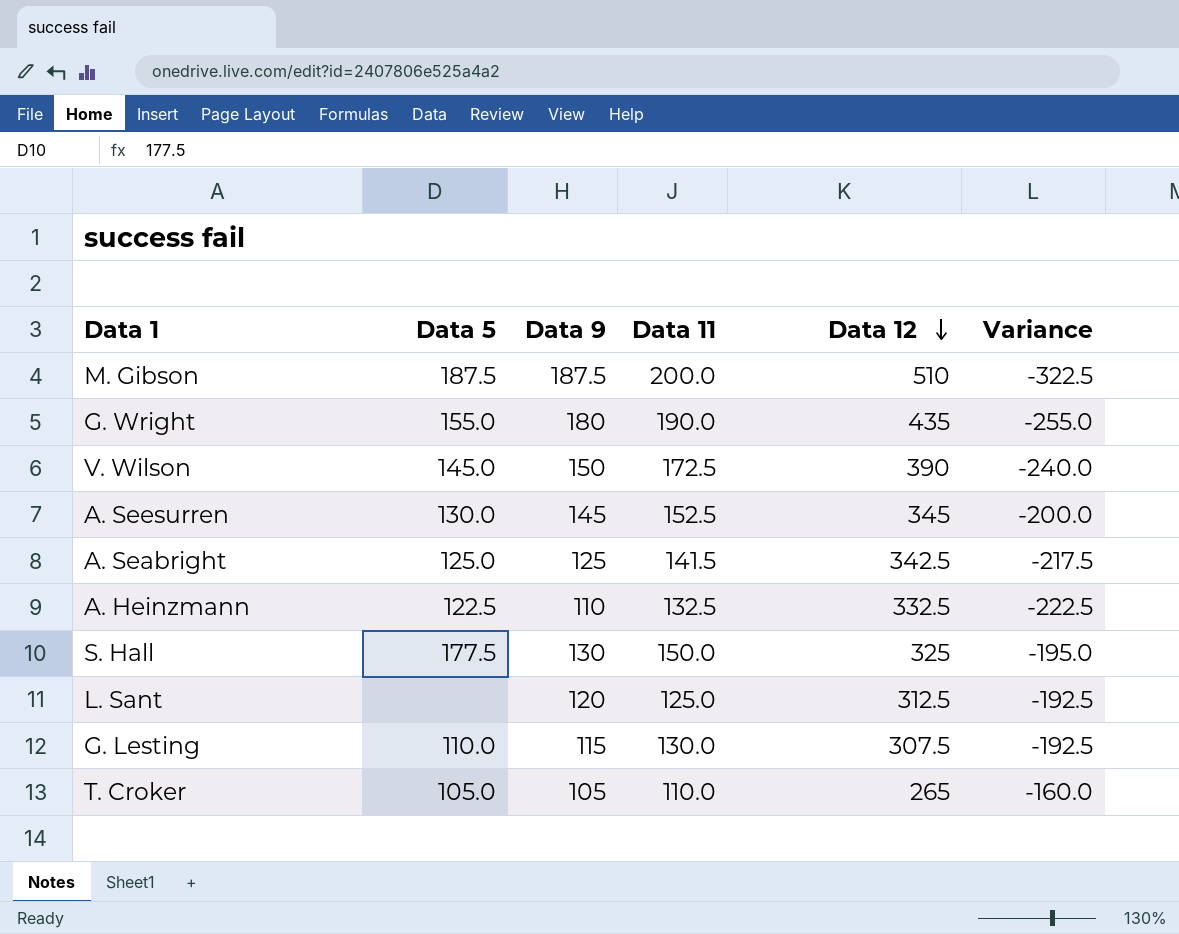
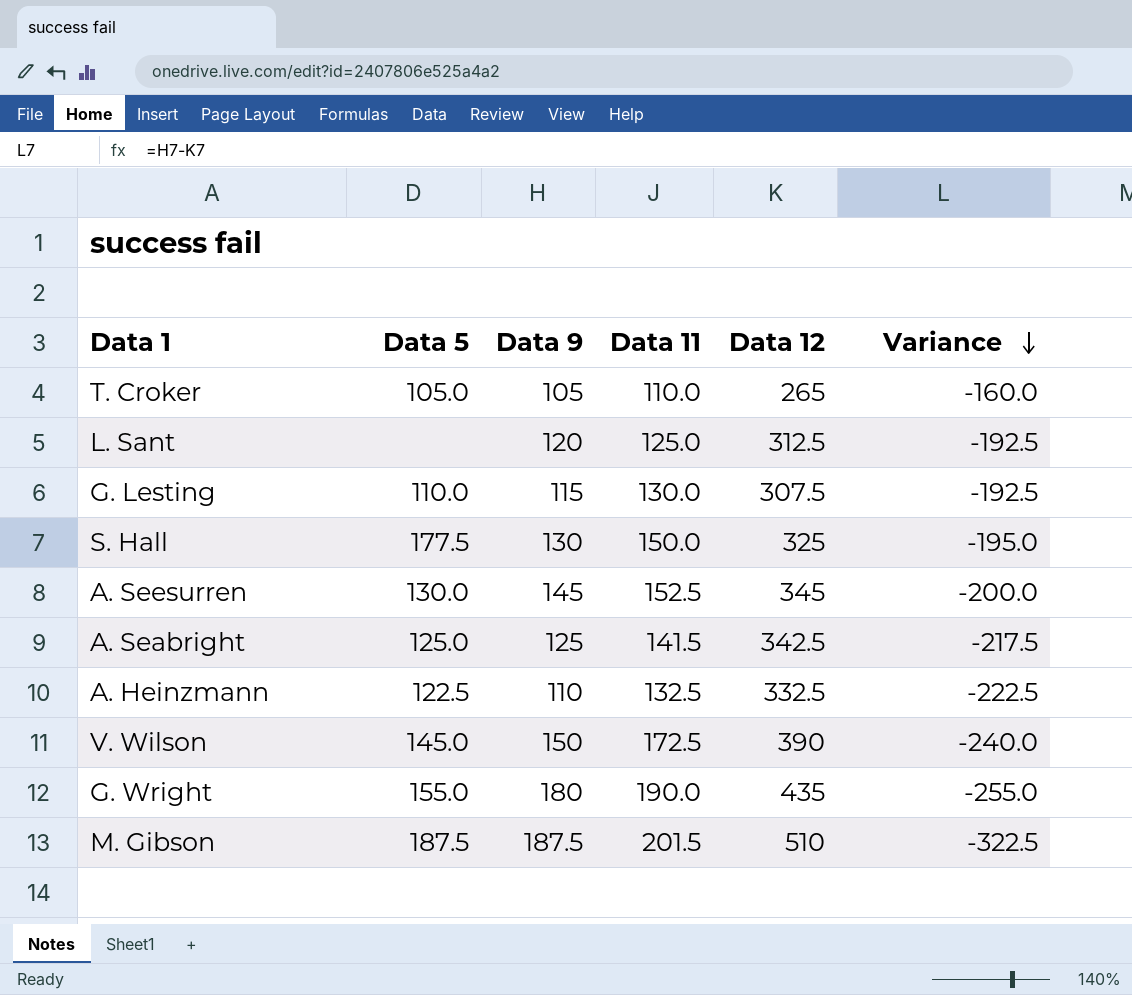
row order: Data 12 descending -> Variance descending
M. Gibson | Data 11: 200.0 -> 201.5

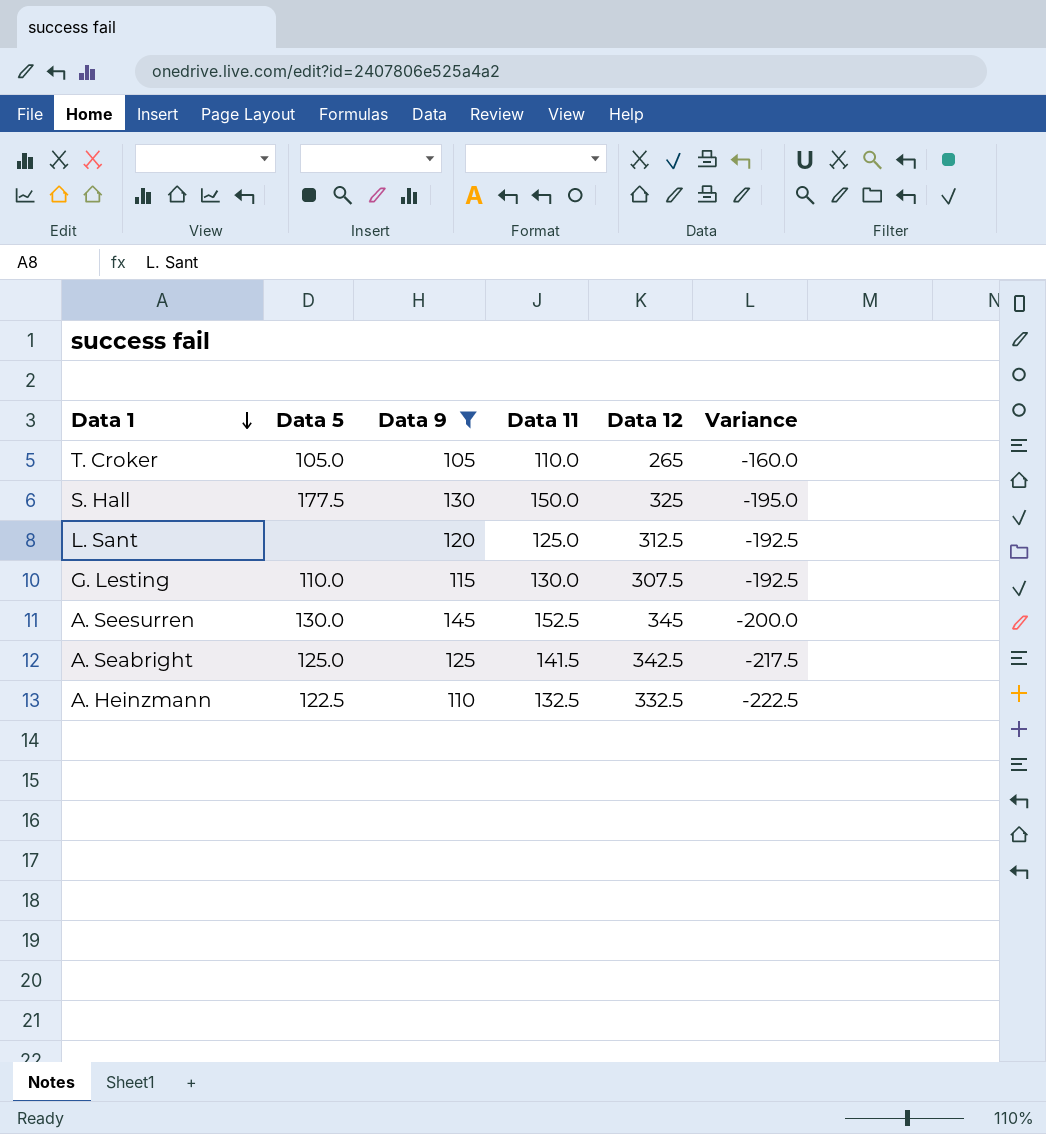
filter: none -> Data 9 <= 145
row order: Variance descending -> Data 1 descending

